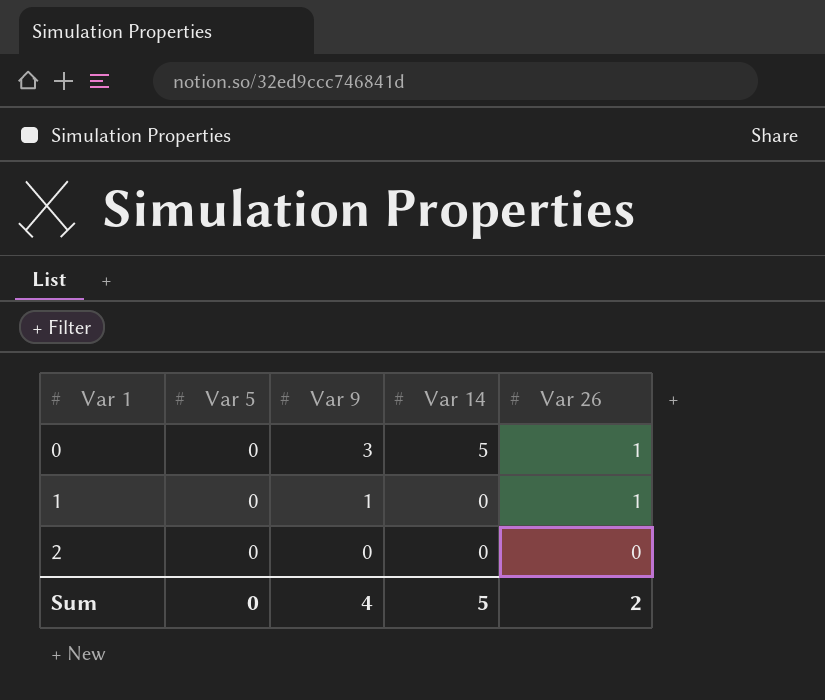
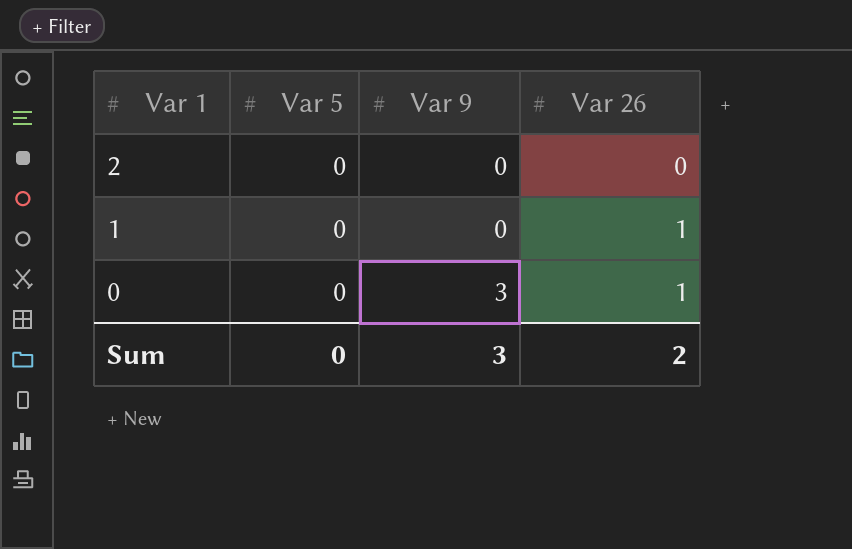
row order: Var 1 ascending -> Var 1 descending
column Var 14 | position: 4 -> none
1 | Var 9: 1 -> 0
Sum | Var 9: 4 -> 3

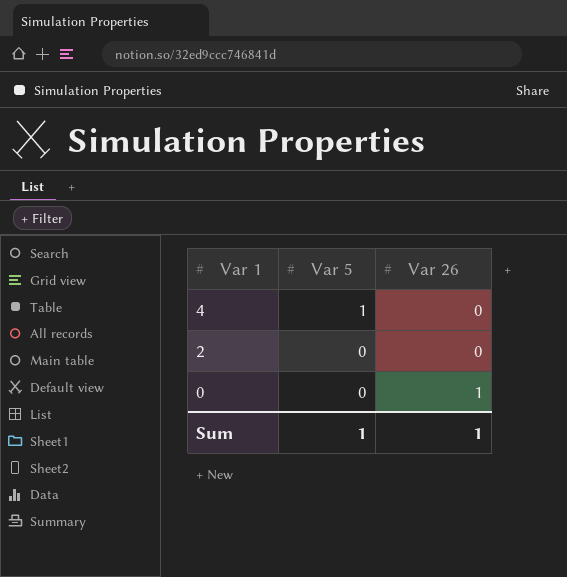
column Var 9 | position: 3 -> none
row 1: 0 | 0 | 1 -> none
row 4: none -> 1 | 0
Sum | Var 5: 0 -> 1
Sum | Var 26: 2 -> 1

